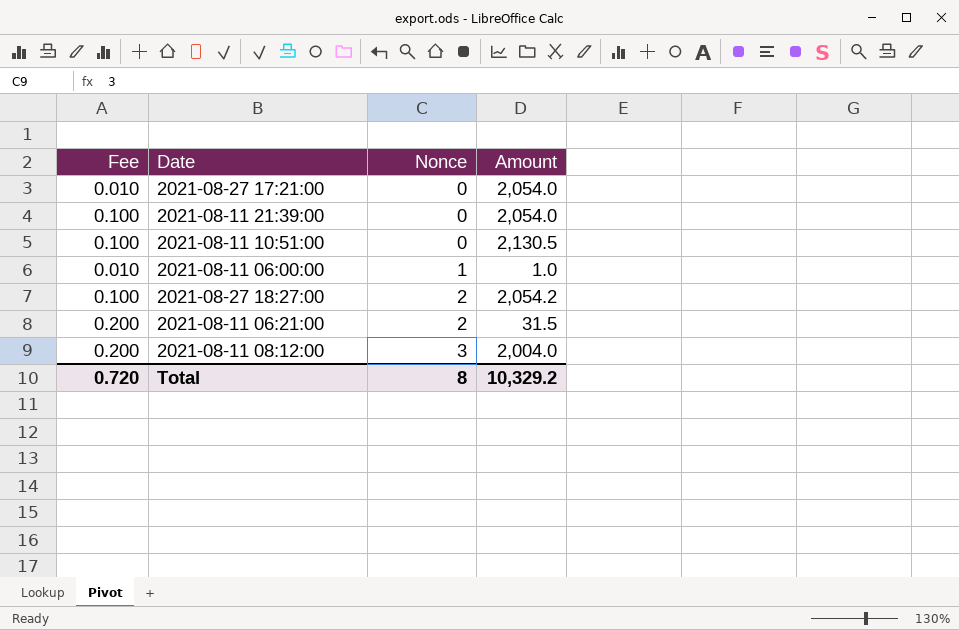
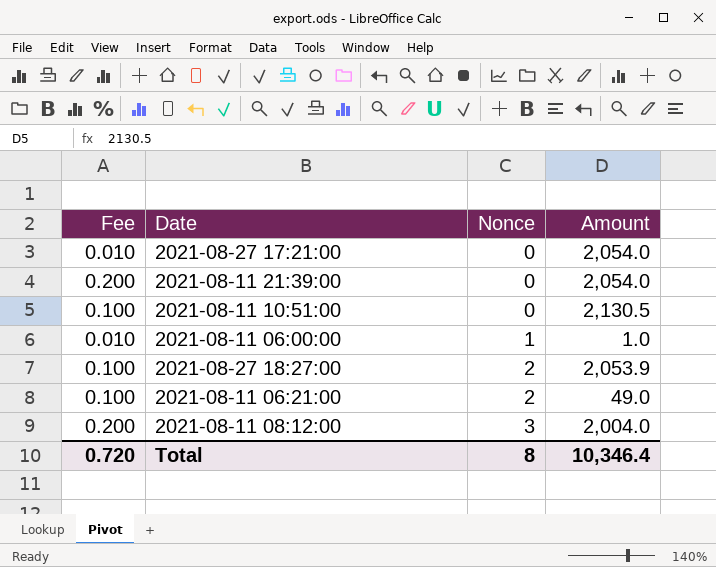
2021-08-11 21:39:00 | Fee: 0.100 -> 0.200
2021-08-27 18:27:00 | Amount: 2,054.2 -> 2,053.9
2021-08-11 06:21:00 | Fee: 0.200 -> 0.100
2021-08-11 06:21:00 | Amount: 31.5 -> 49.0
Total | Amount: 10,329.2 -> 10,346.4

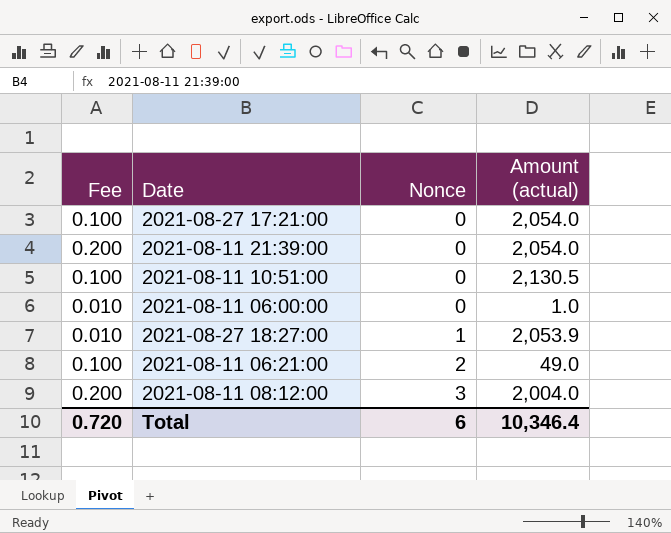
column name: Amount -> Amount (actual)
2021-08-27 17:21:00 | Fee: 0.010 -> 0.100
2021-08-11 06:00:00 | Nonce: 1 -> 0
2021-08-27 18:27:00 | Fee: 0.100 -> 0.010
2021-08-27 18:27:00 | Nonce: 2 -> 1
Total | Nonce: 8 -> 6

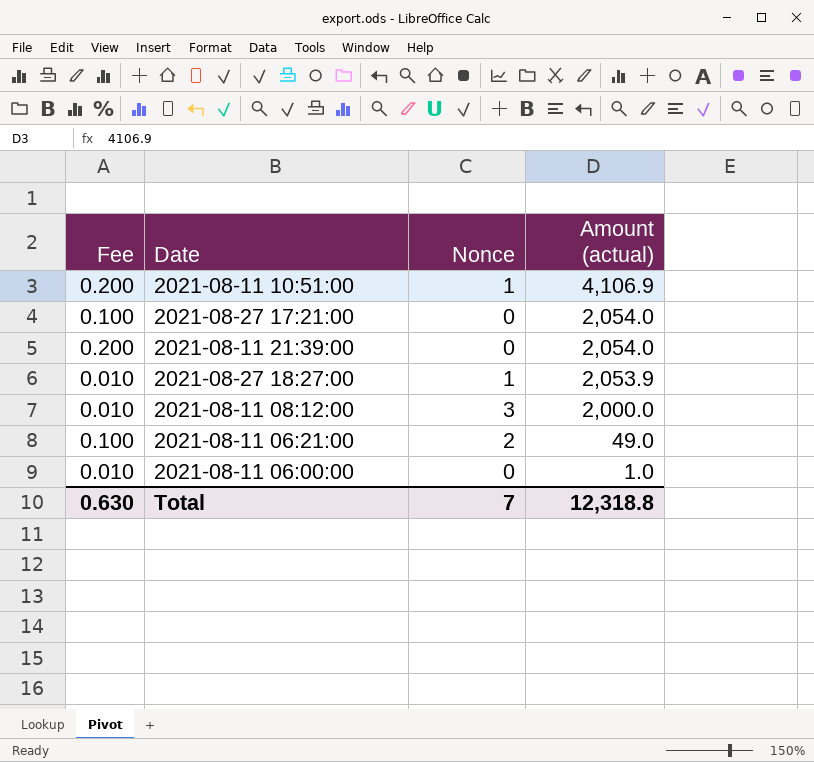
row order: Nonce ascending -> Amount (actual) descending
2021-08-11 10:51:00 | Fee: 0.100 -> 0.200
2021-08-11 10:51:00 | Nonce: 0 -> 1
2021-08-11 10:51:00 | Amount (actual): 2,130.5 -> 4,106.9
2021-08-11 08:12:00 | Fee: 0.200 -> 0.010
2021-08-11 08:12:00 | Amount (actual): 2,004.0 -> 2,000.0
Total | Fee: 0.720 -> 0.630
Total | Nonce: 6 -> 7
Total | Amount (actual): 10,346.4 -> 12,318.8

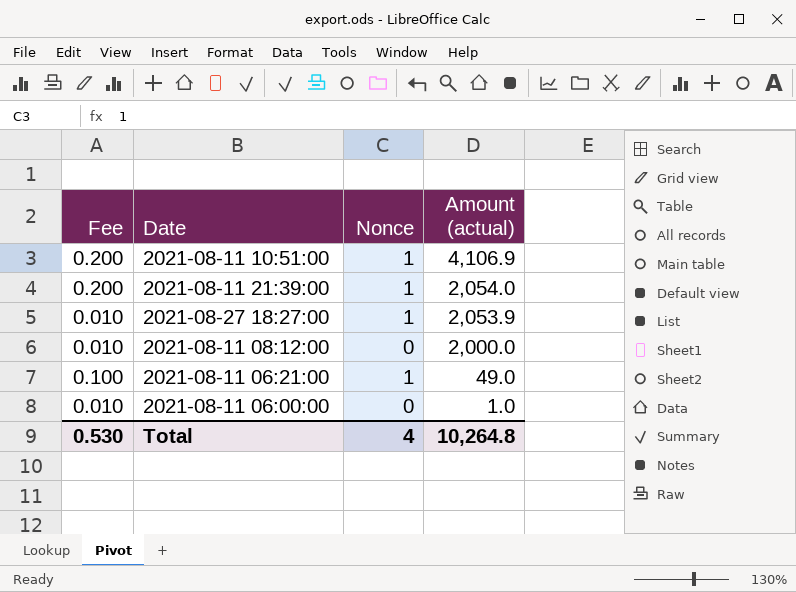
row 2021-08-27 17:21:00: 0.100 | 0 | 2,054.0 -> none
2021-08-11 21:39:00 | Nonce: 0 -> 1
2021-08-11 08:12:00 | Nonce: 3 -> 0
2021-08-11 06:21:00 | Nonce: 2 -> 1
Total | Fee: 0.630 -> 0.530
Total | Nonce: 7 -> 4
Total | Amount (actual): 12,318.8 -> 10,264.8

